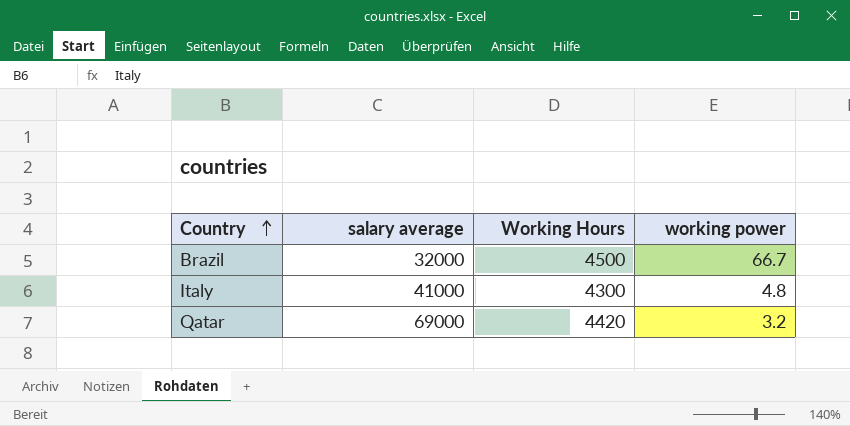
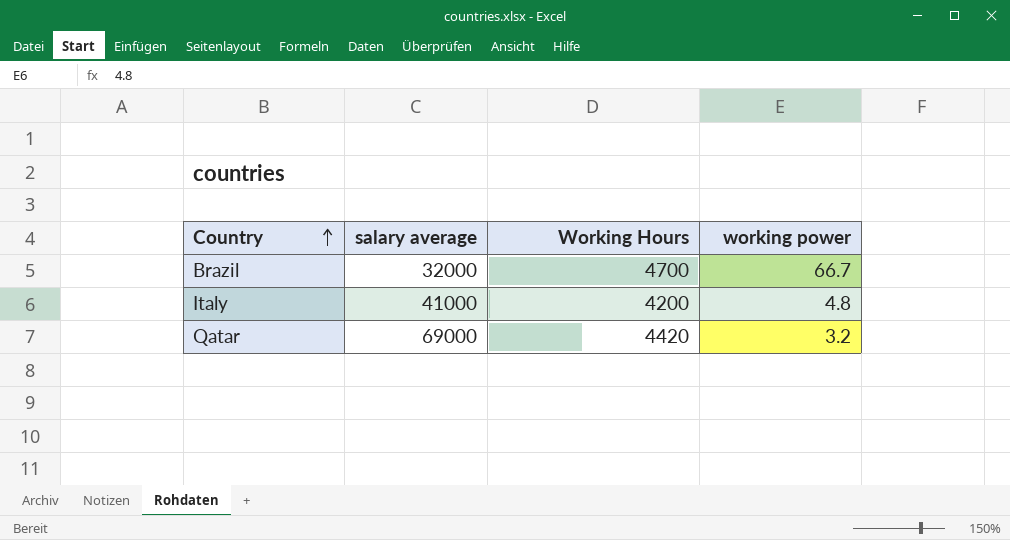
Brazil | Working Hours: 4500 -> 4700
Italy | Working Hours: 4300 -> 4200

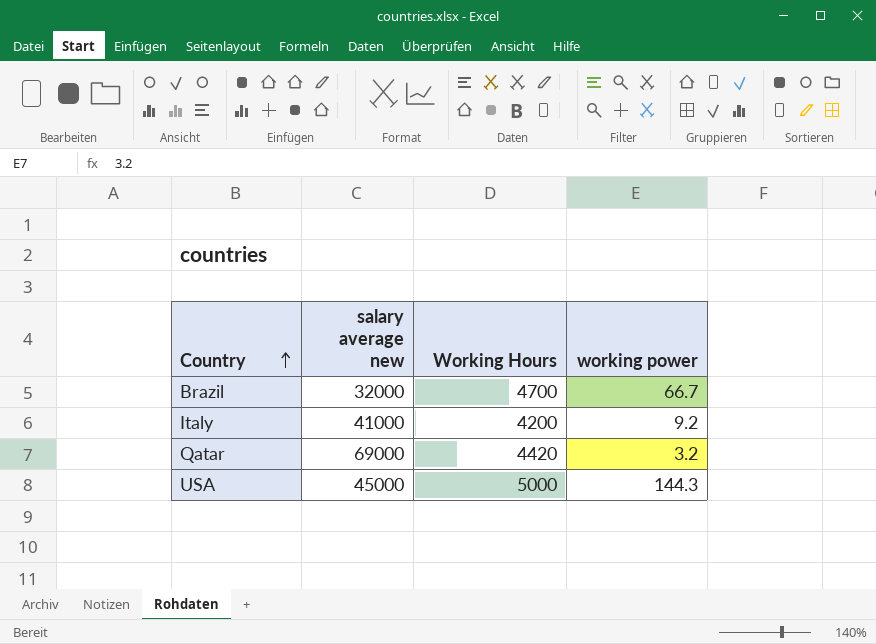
column name: salary average -> salary average new
Italy | working power: 4.8 -> 9.2
row USA: none -> 45000 | 5000 | 144.3

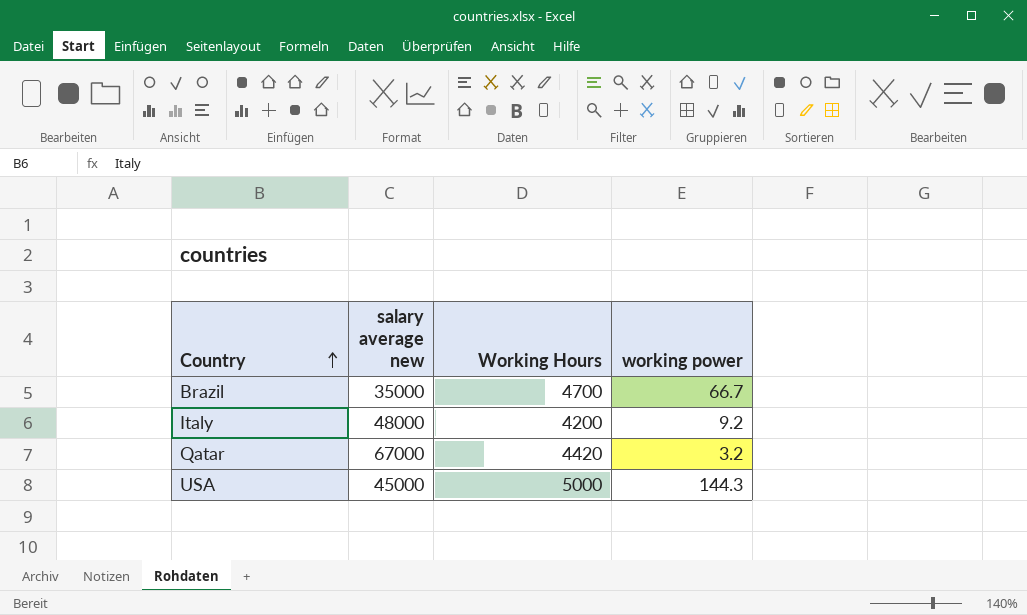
Brazil | salary average new: 32000 -> 35000
Italy | salary average new: 41000 -> 48000
Qatar | salary average new: 69000 -> 67000

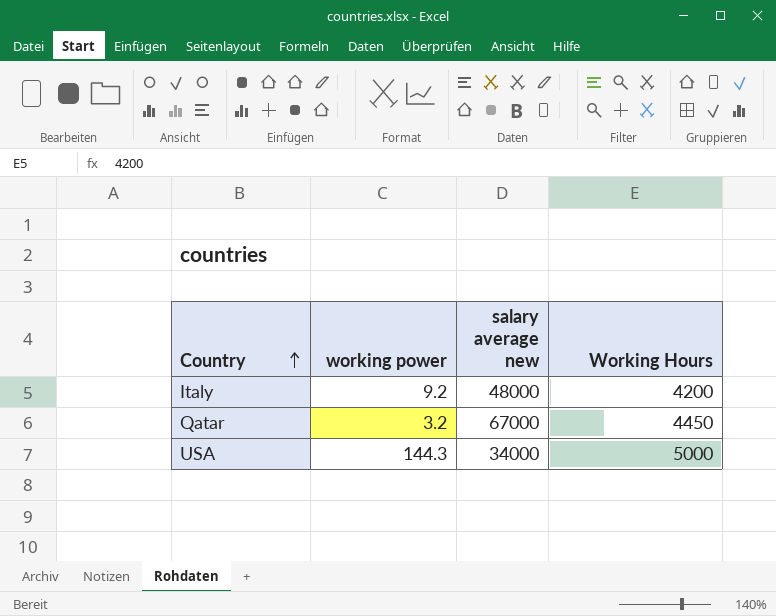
column working power | position: 4 -> 2
row Brazil: 35000 | 4700 | 66.7 -> none
Qatar | Working Hours: 4420 -> 4450
USA | salary average new: 45000 -> 34000

